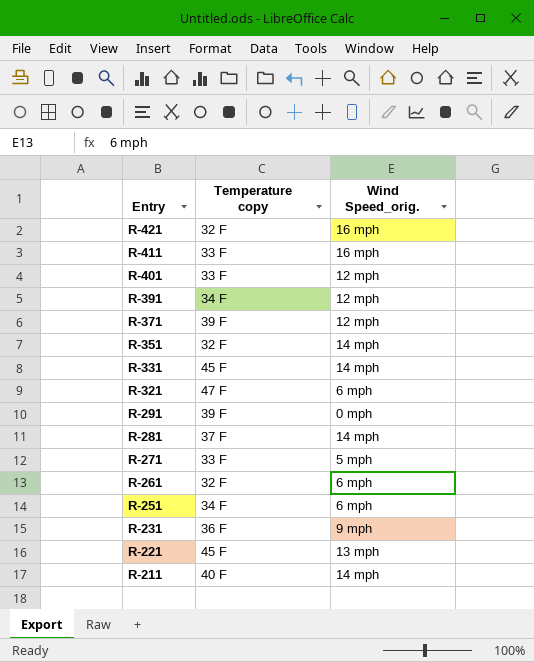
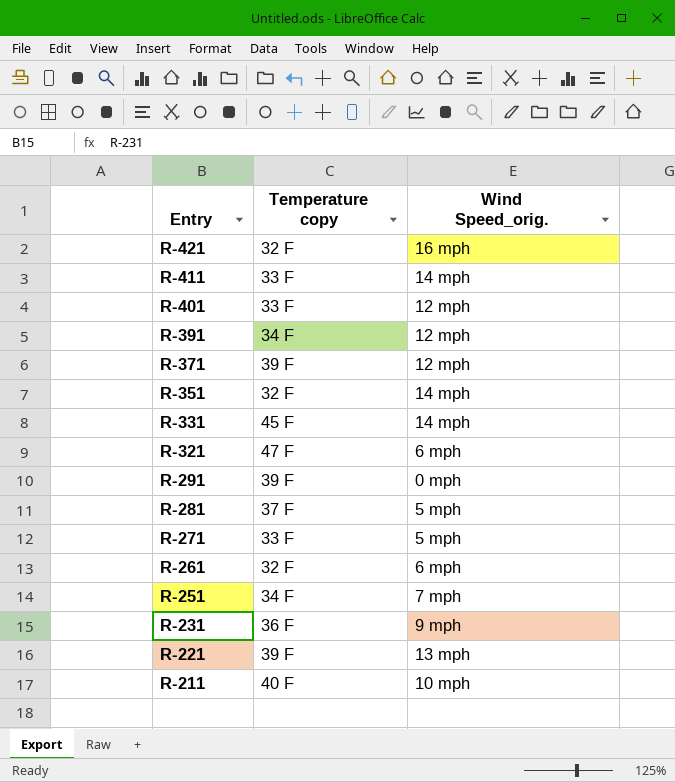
R-411 | Wind Speed_orig.: 16 mph -> 14 mph
R-281 | Wind Speed_orig.: 14 mph -> 5 mph
R-251 | Wind Speed_orig.: 6 mph -> 7 mph
R-221 | Temperature copy: 45 F -> 39 F
R-211 | Wind Speed_orig.: 14 mph -> 10 mph

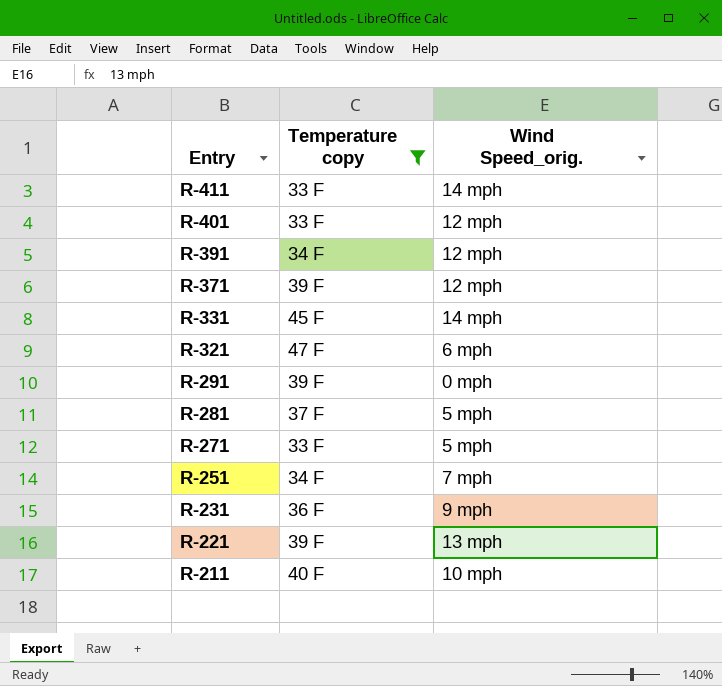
filter: none -> Temperature copy != 32 F

